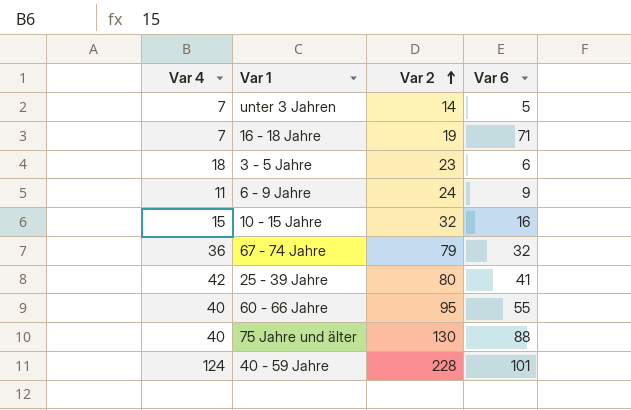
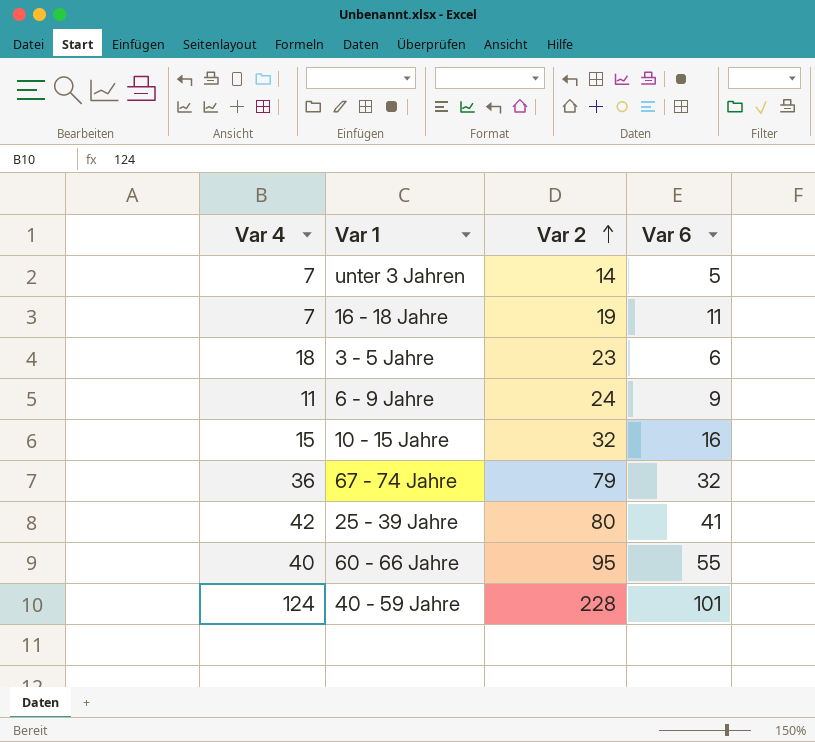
row 75 Jahre und älter: 40 | 130 | 88 -> none
16 - 18 Jahre | Var 6: 71 -> 11

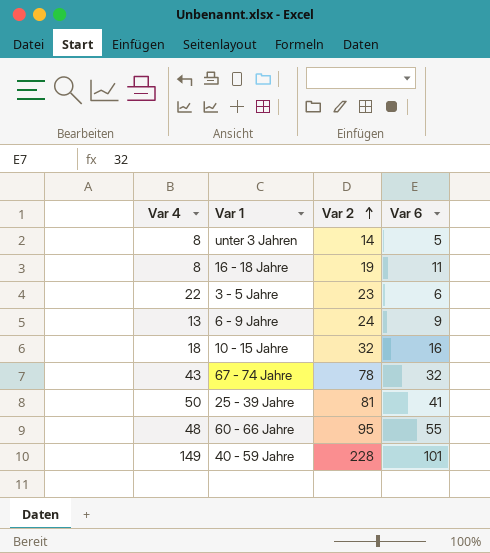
unter 3 Jahren | Var 4: 7 -> 8
16 - 18 Jahre | Var 4: 7 -> 8
3 - 5 Jahre | Var 4: 18 -> 22
6 - 9 Jahre | Var 4: 11 -> 13
10 - 15 Jahre | Var 4: 15 -> 18
67 - 74 Jahre | Var 4: 36 -> 43
67 - 74 Jahre | Var 2: 79 -> 78
25 - 39 Jahre | Var 4: 42 -> 50
25 - 39 Jahre | Var 2: 80 -> 81
60 - 66 Jahre | Var 4: 40 -> 48
40 - 59 Jahre | Var 4: 124 -> 149

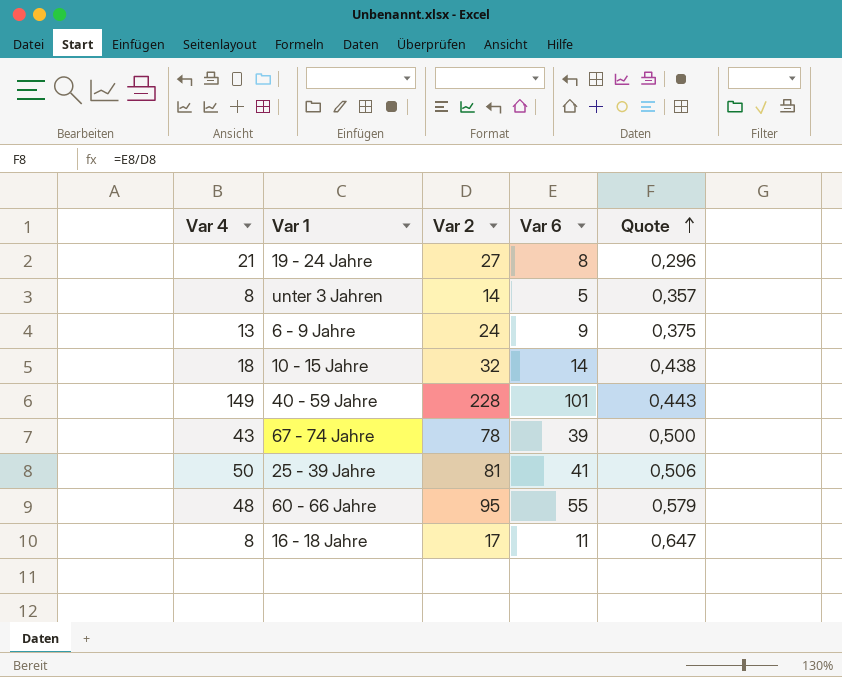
row order: Var 2 ascending -> Quote ascending
column Quote | formula: none -> [Var 6] / [Var 2]
row 3 - 5 Jahre: 22 | 23 | 6 -> none
row 19 - 24 Jahre: none -> 21 | 27 | 8 | 0,296
10 - 15 Jahre | Var 6: 16 -> 14
67 - 74 Jahre | Var 6: 32 -> 39
16 - 18 Jahre | Var 2: 19 -> 17

